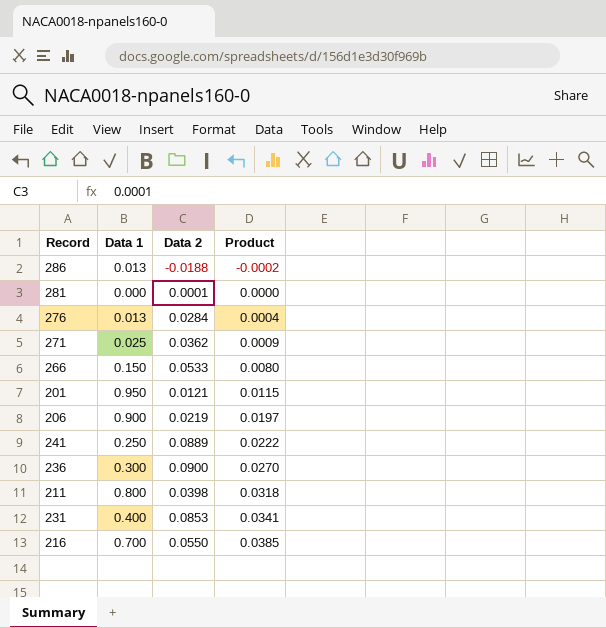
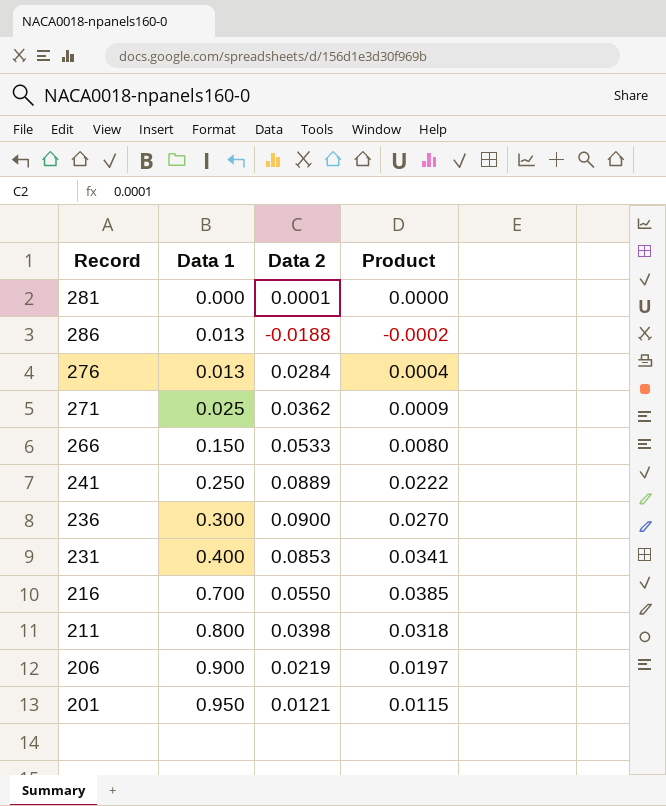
row order: Product ascending -> Data 1 ascending

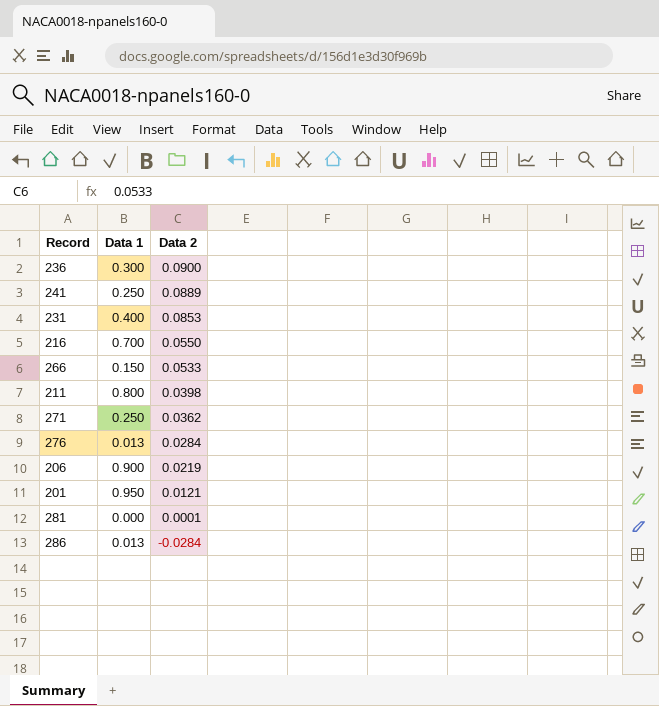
row order: Data 1 ascending -> Data 2 descending
column Product | formula: [Data 1] * [Data 2] -> none
271 | Data 1: 0.025 -> 0.250
286 | Data 2: -0.0188 -> -0.0284

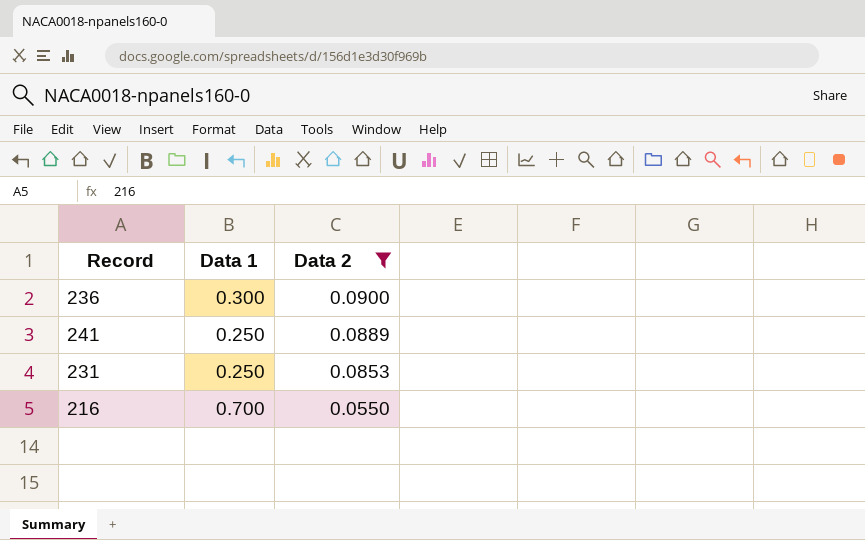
filter: none -> Data 2 >= 0.0550
231 | Data 1: 0.400 -> 0.250

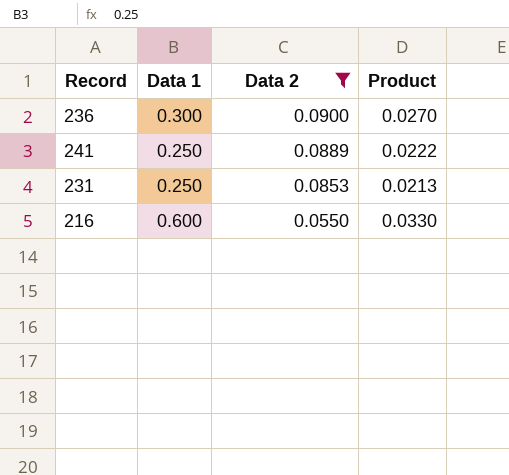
column Product | formula: none -> [Data 1] * [Data 2]
216 | Data 1: 0.700 -> 0.600

